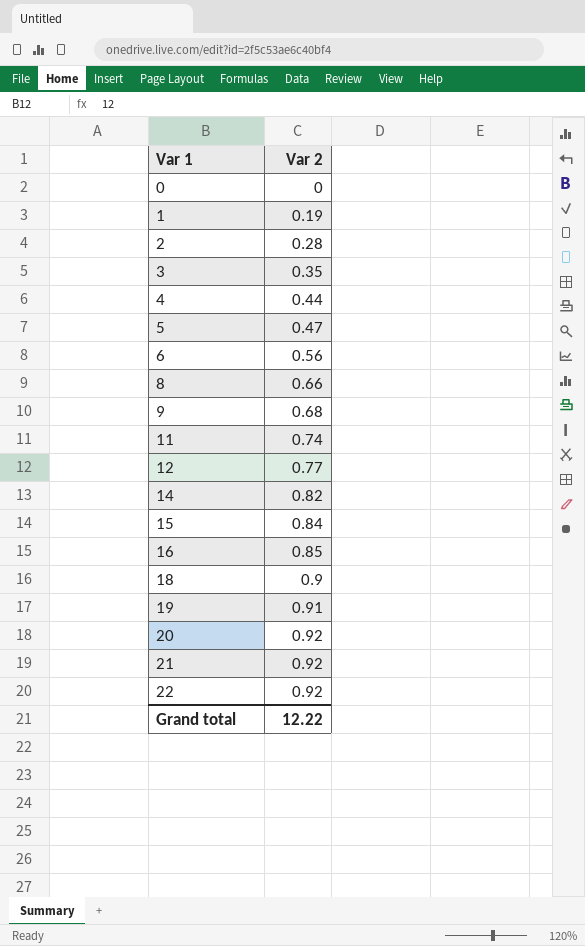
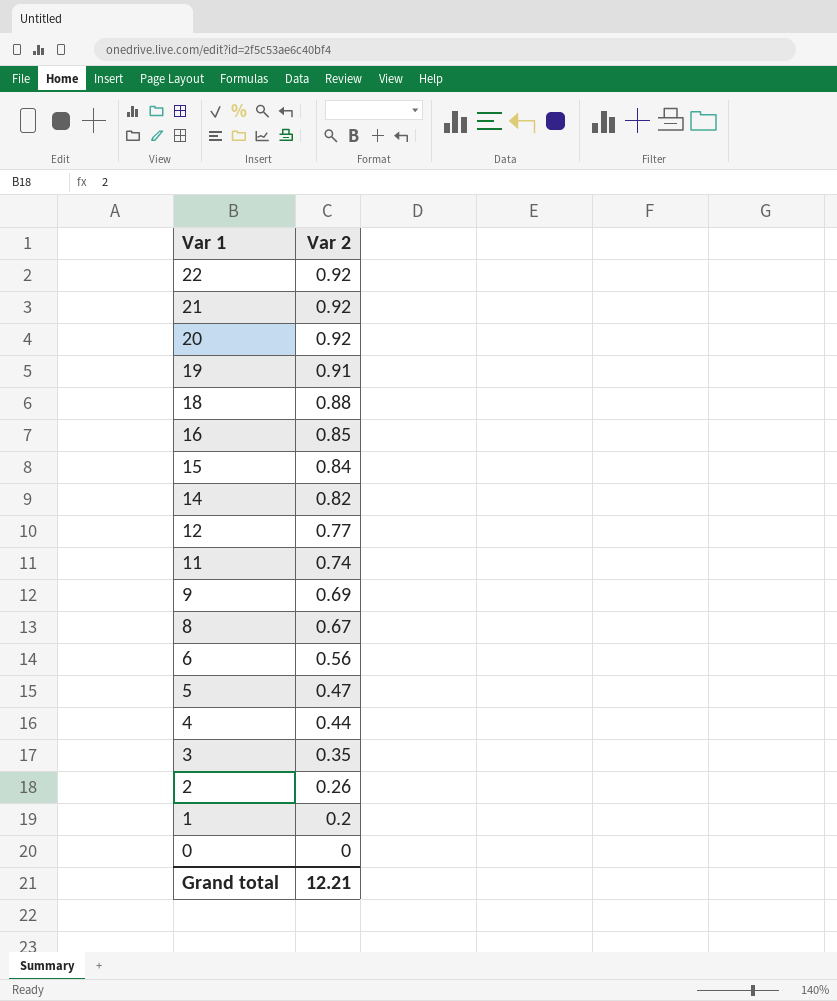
row order: Var 1 ascending -> Var 1 descending
18 | Var 2: 0.9 -> 0.88
9 | Var 2: 0.68 -> 0.69
8 | Var 2: 0.66 -> 0.67
2 | Var 2: 0.28 -> 0.26
1 | Var 2: 0.19 -> 0.2
Grand total | Var 2: 12.22 -> 12.21

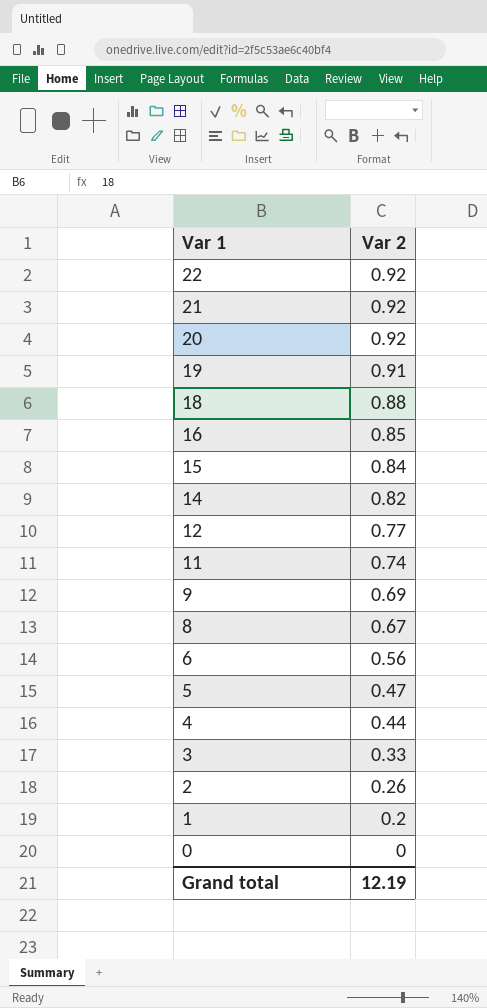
3 | Var 2: 0.35 -> 0.33
Grand total | Var 2: 12.21 -> 12.19

